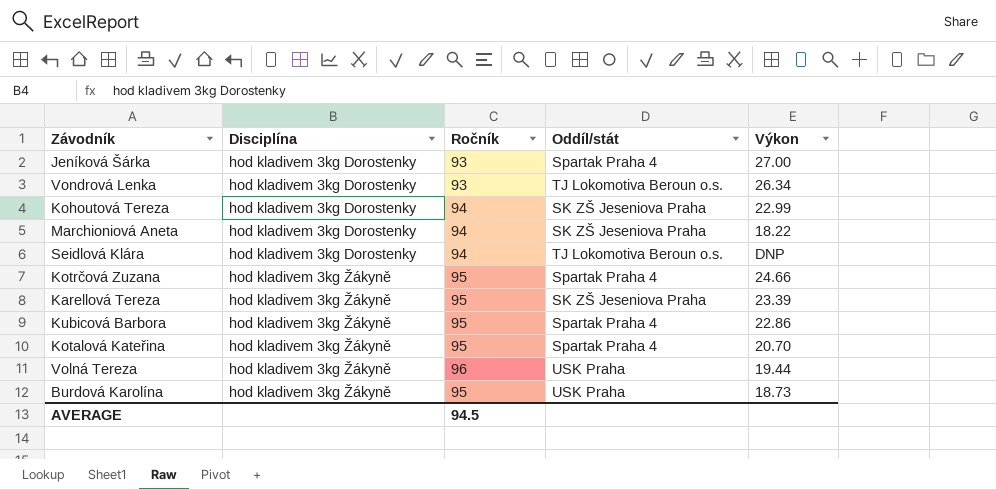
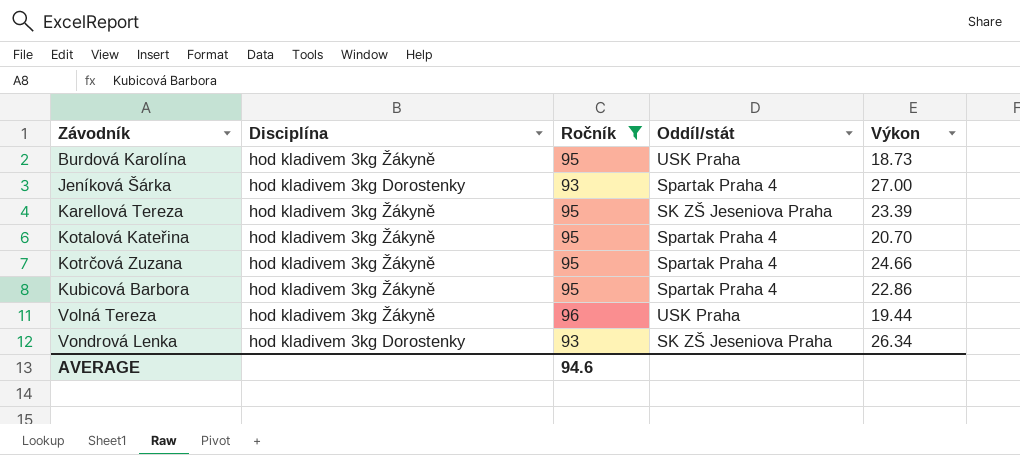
filter: none -> Ročník != 94
row order: Disciplína ascending -> Závodník ascending
Vondrová Lenka | Oddíl/stát: TJ Lokomotiva Beroun o.s. -> SK ZŠ Jeseniova Praha
AVERAGE | Ročník: 94.5 -> 94.6

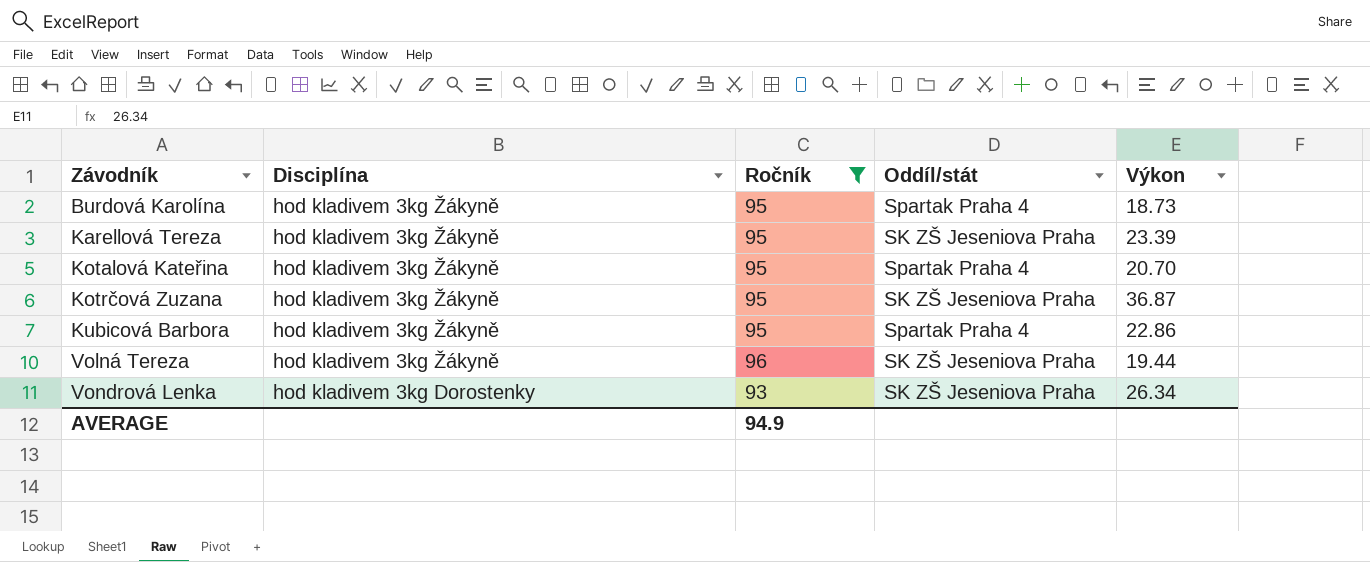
row Jeníková Šárka: hod kladivem 3kg Dorostenky | 93 | Spartak Praha 4 | 27.00 -> none
Burdová Karolína | Oddíl/stát: USK Praha -> Spartak Praha 4
Kotrčová Zuzana | Oddíl/stát: Spartak Praha 4 -> SK ZŠ Jeseniova Praha
Kotrčová Zuzana | Výkon: 24.66 -> 36.87
Volná Tereza | Oddíl/stát: USK Praha -> SK ZŠ Jeseniova Praha
AVERAGE | Ročník: 94.6 -> 94.9

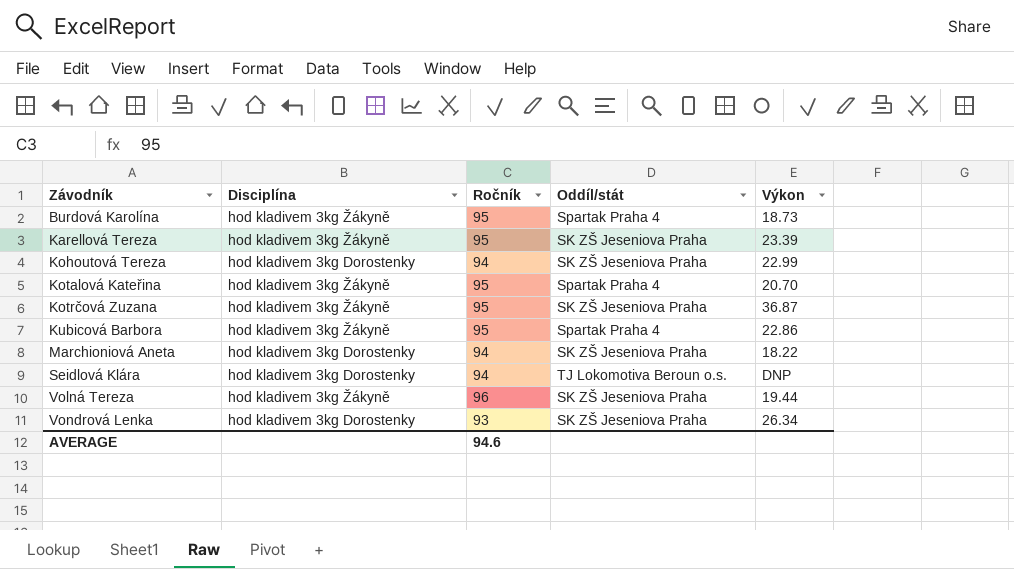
filter: Ročník != 94 -> none
AVERAGE | Ročník: 94.9 -> 94.6

